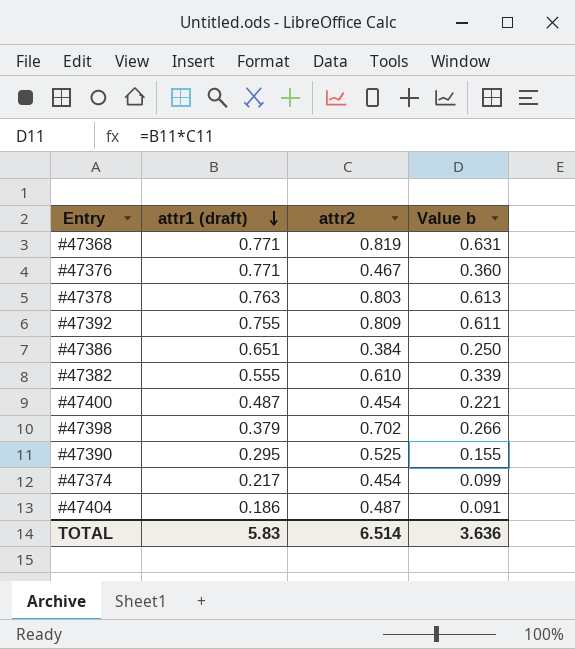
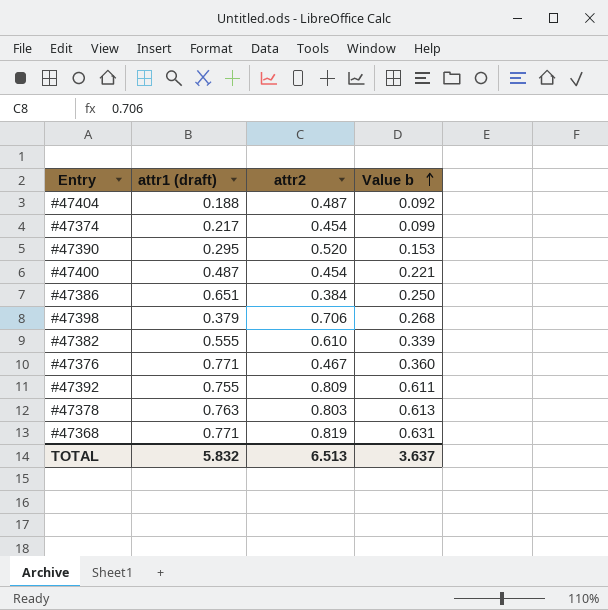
row order: attr1 (draft) descending -> Value b ascending
#47404 | attr1 (draft): 0.186 -> 0.188
#47404 | Value b: 0.091 -> 0.092
#47390 | attr2: 0.525 -> 0.520
#47390 | Value b: 0.155 -> 0.153
#47398 | attr2: 0.702 -> 0.706
#47398 | Value b: 0.266 -> 0.268
TOTAL | attr1 (draft): 5.83 -> 5.832
TOTAL | attr2: 6.514 -> 6.513
TOTAL | Value b: 3.636 -> 3.637

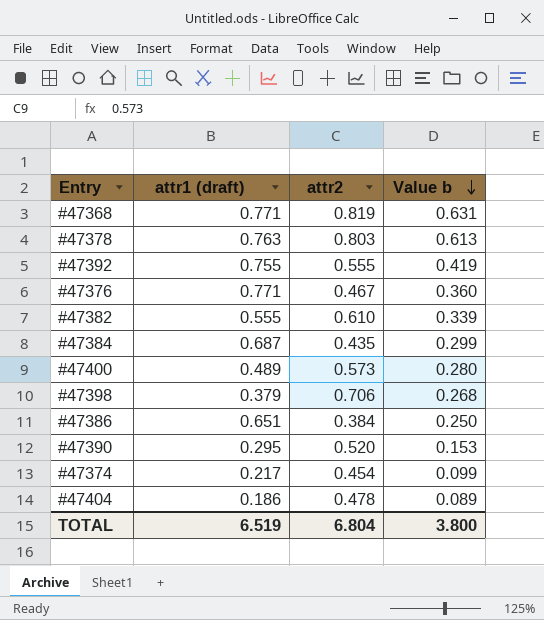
row order: Value b ascending -> Value b descending
#47392 | attr2: 0.809 -> 0.555
#47392 | Value b: 0.611 -> 0.419
row #47384: none -> 0.687 | 0.435 | 0.299
#47400 | attr1 (draft): 0.487 -> 0.489
#47400 | attr2: 0.454 -> 0.573
#47400 | Value b: 0.221 -> 0.280
#47404 | attr1 (draft): 0.188 -> 0.186
#47404 | attr2: 0.487 -> 0.478
#47404 | Value b: 0.092 -> 0.089
TOTAL | attr1 (draft): 5.832 -> 6.519
TOTAL | attr2: 6.513 -> 6.804
TOTAL | Value b: 3.637 -> 3.800

